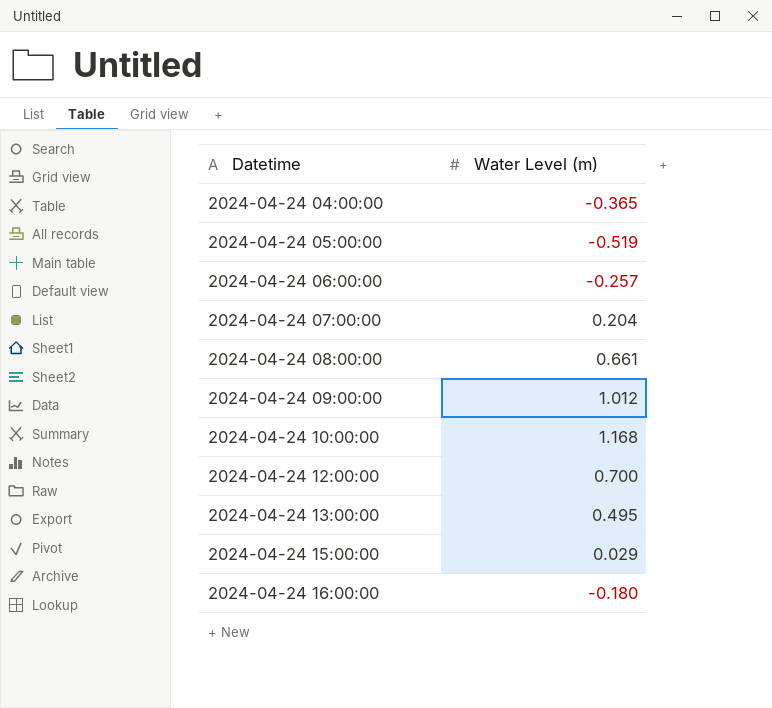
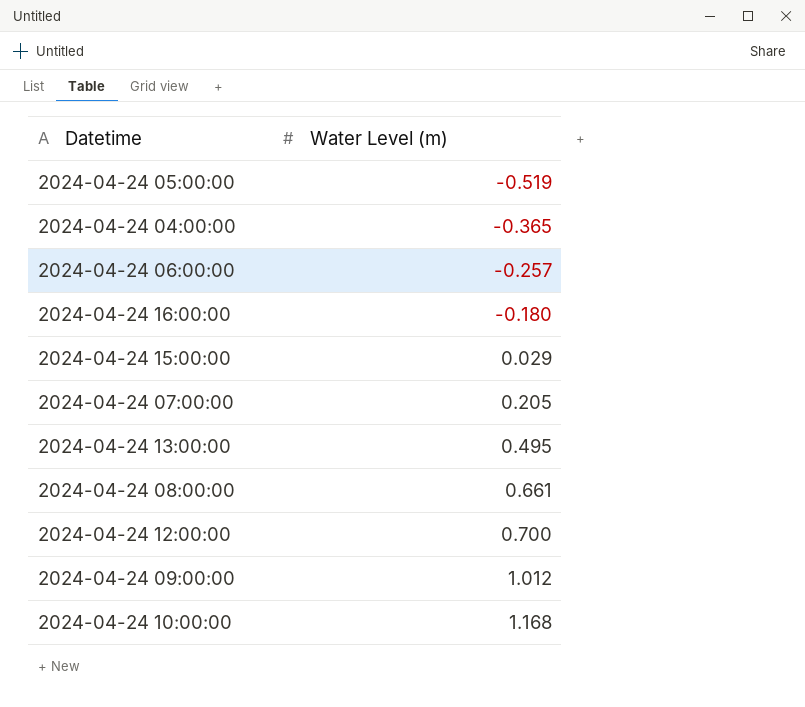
row order: Datetime ascending -> Water Level (m) ascending
2024-04-24 07:00:00 | Water Level (m): 0.204 -> 0.205

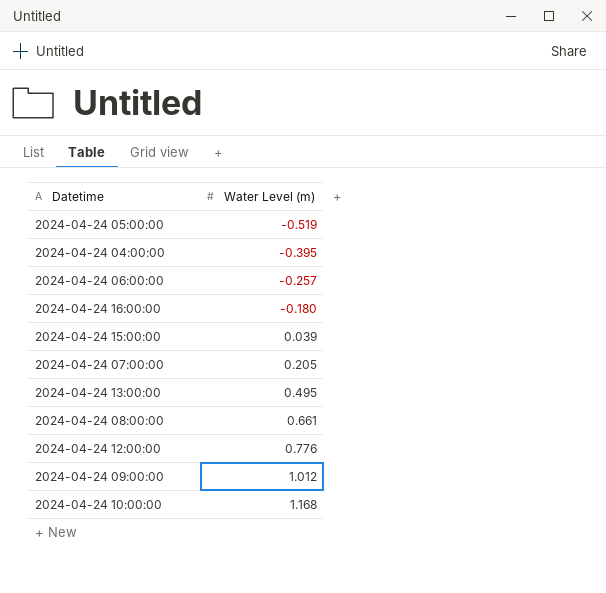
2024-04-24 04:00:00 | Water Level (m): -0.365 -> -0.395
2024-04-24 15:00:00 | Water Level (m): 0.029 -> 0.039
2024-04-24 12:00:00 | Water Level (m): 0.700 -> 0.776

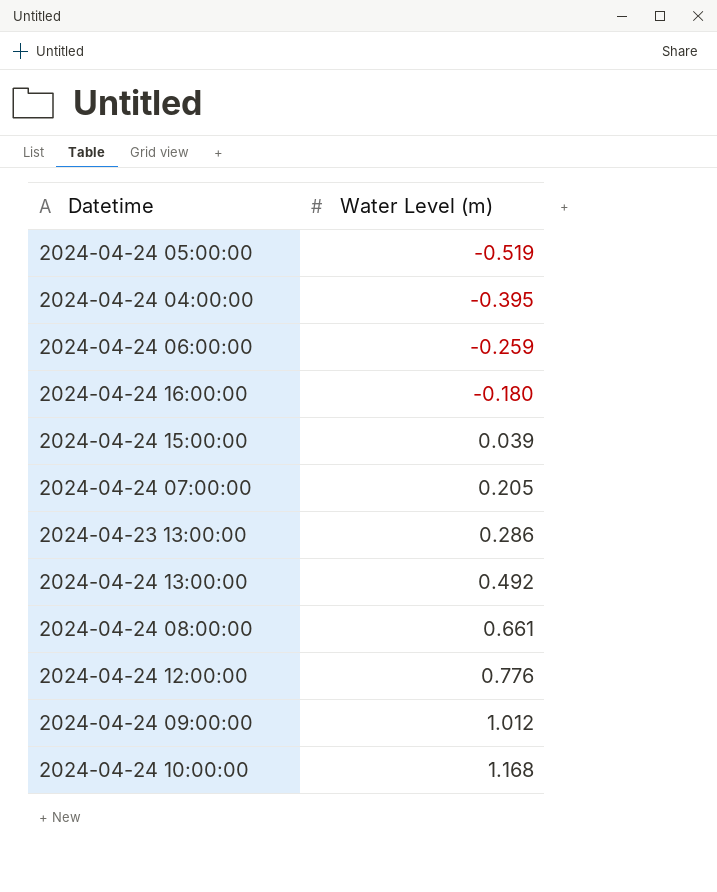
2024-04-24 06:00:00 | Water Level (m): -0.257 -> -0.259
row 2024-04-23 13:00:00: none -> 0.286
2024-04-24 13:00:00 | Water Level (m): 0.495 -> 0.492

